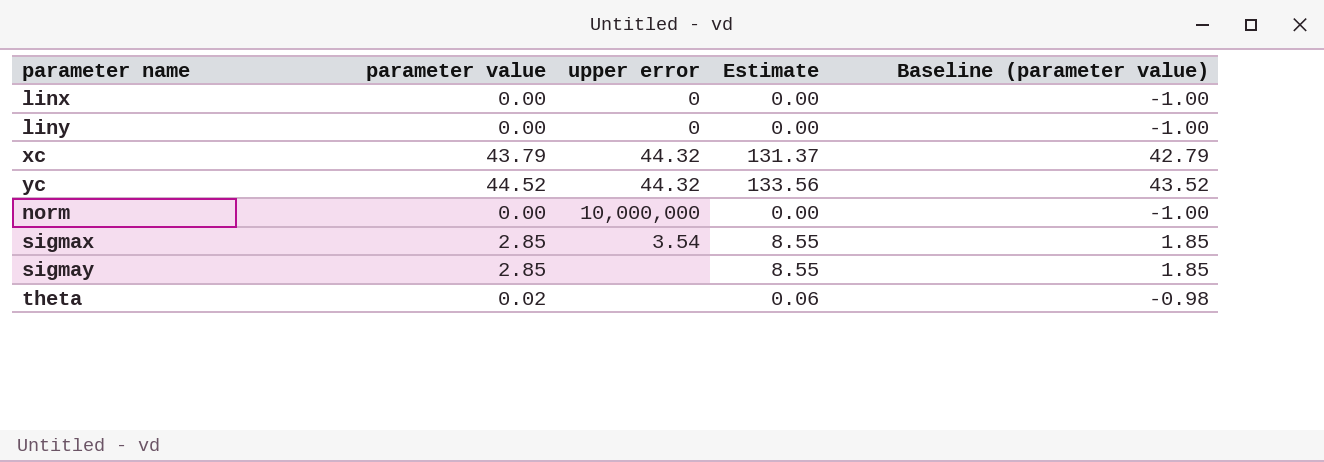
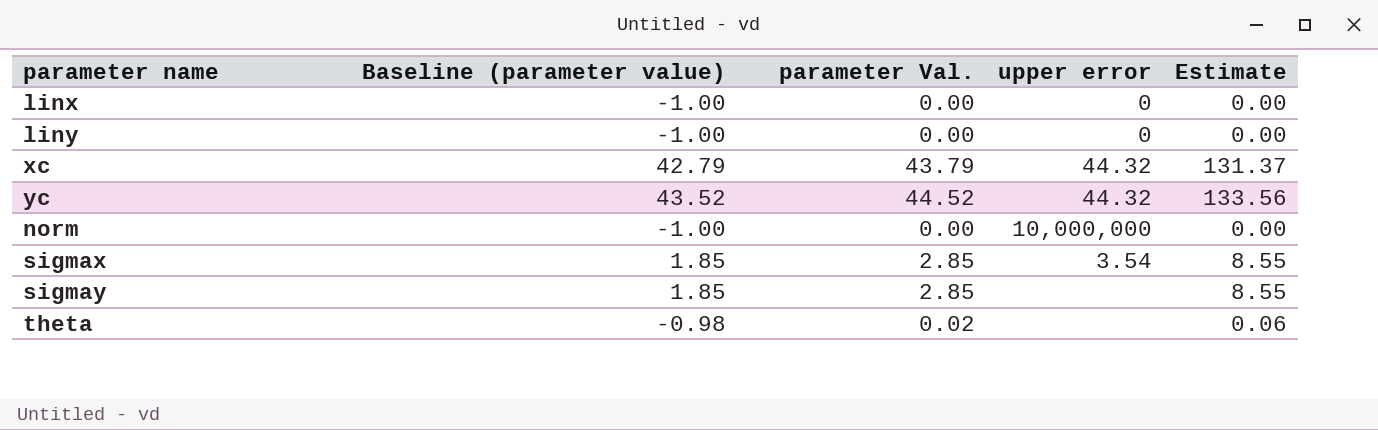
column Baseline (parameter value) | position: 5 -> 2
column name: parameter value -> parameter Val.

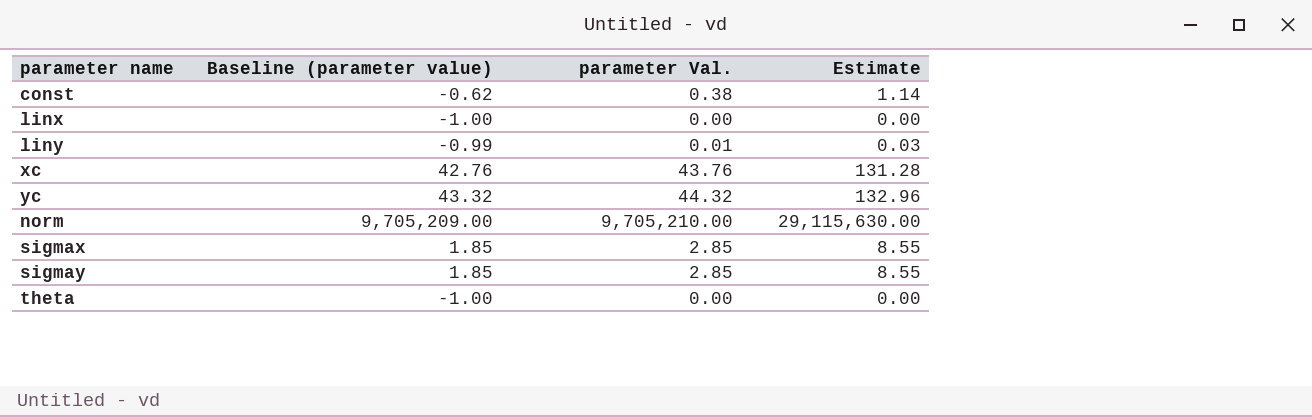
column upper error | position: 4 -> none
row const: none -> -0.62 | 0.38 | 1.14
liny | Baseline (parameter value): -1.00 -> -0.99
liny | parameter Val.: 0.00 -> 0.01
liny | Estimate: 0.00 -> 0.03
xc | Baseline (parameter value): 42.79 -> 42.76
xc | parameter Val.: 43.79 -> 43.76
xc | Estimate: 131.37 -> 131.28
yc | Baseline (parameter value): 43.52 -> 43.32
yc | parameter Val.: 44.52 -> 44.32
yc | Estimate: 133.56 -> 132.96
norm | Baseline (parameter value): -1.00 -> 9,705,209.00
norm | parameter Val.: 0.00 -> 9,705,210.00
norm | Estimate: 0.00 -> 29,115,630.00
theta | Baseline (parameter value): -0.98 -> -1.00
theta | parameter Val.: 0.02 -> 0.00
theta | Estimate: 0.06 -> 0.00

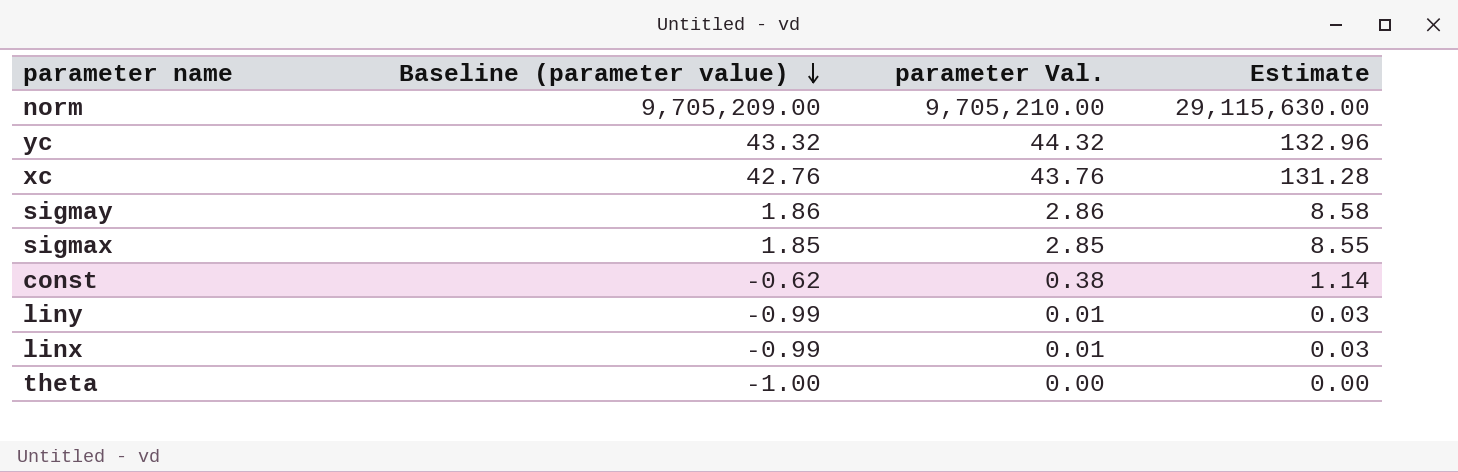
row order: none -> Baseline (parameter value) descending
sigmay | Baseline (parameter value): 1.85 -> 1.86
sigmay | parameter Val.: 2.85 -> 2.86
sigmay | Estimate: 8.55 -> 8.58
linx | Baseline (parameter value): -1.00 -> -0.99
linx | parameter Val.: 0.00 -> 0.01
linx | Estimate: 0.00 -> 0.03

